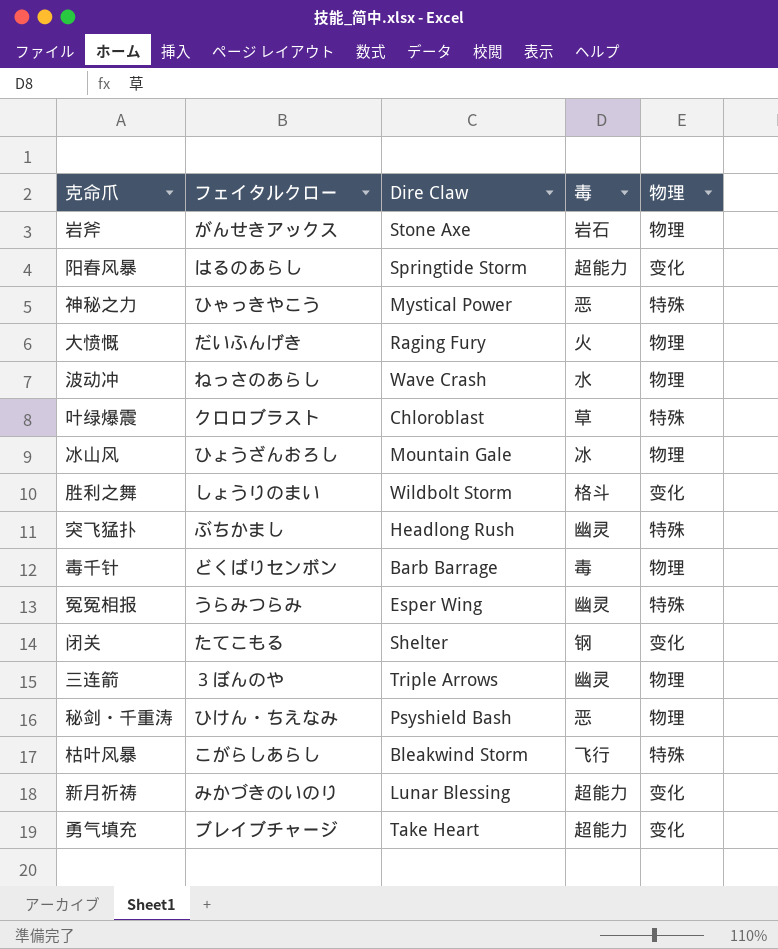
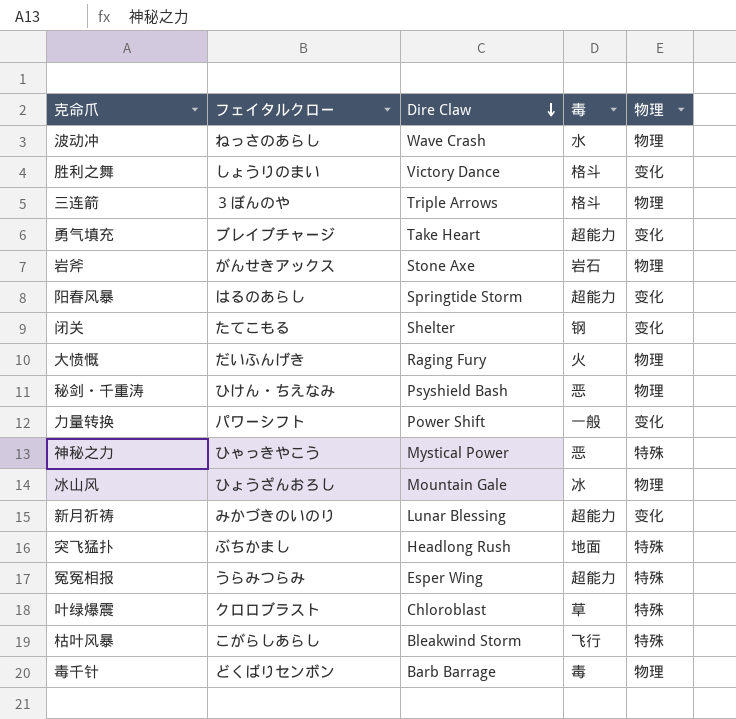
row order: none -> Dire Claw descending
胜利之舞 | Dire Claw: Wildbolt Storm -> Victory Dance
三连箭 | 毒: 幽灵 -> 格斗
row 力量转换: none -> パワーシフト | Power Shift | 一般 | 变化
突飞猛扑 | 毒: 幽灵 -> 地面
冤冤相报 | 毒: 幽灵 -> 超能力

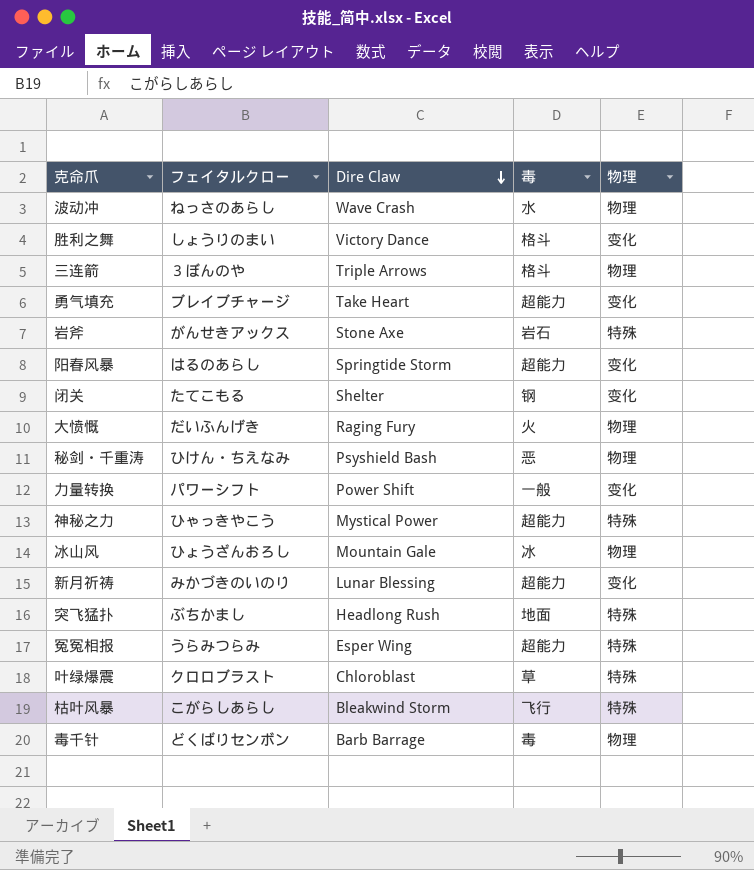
岩斧 | 物理: 物理 -> 特殊
神秘之力 | 毒: 恶 -> 超能力

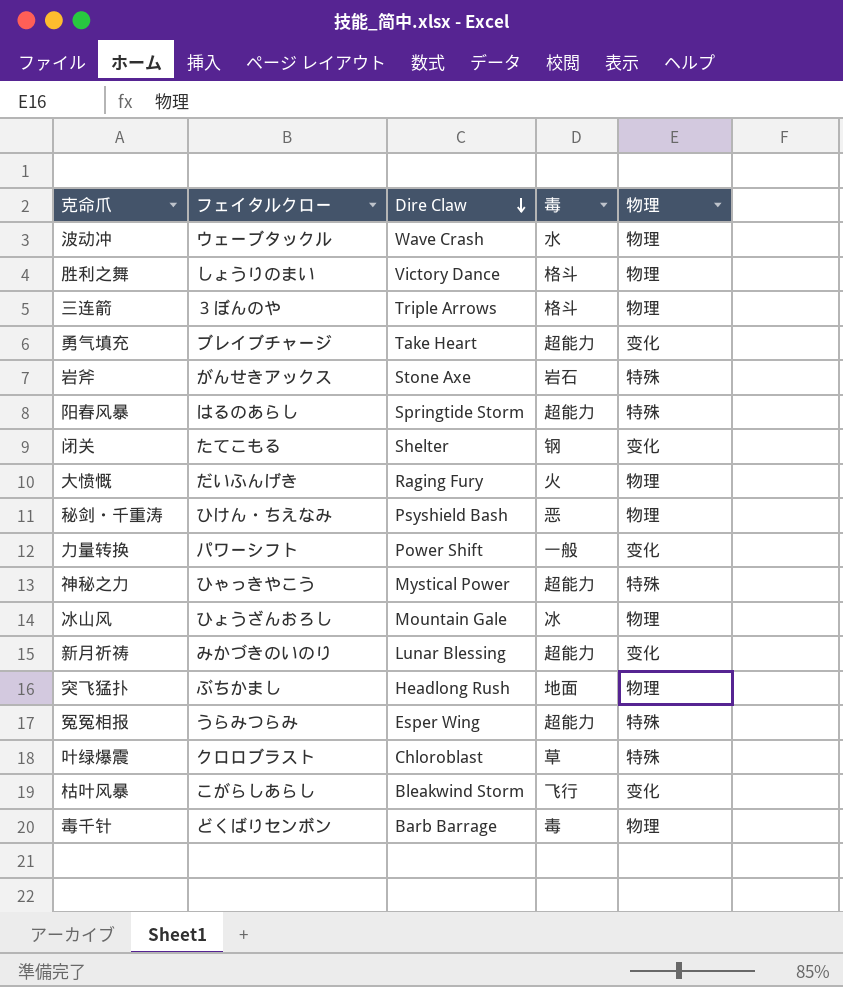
波动冲 | フェイタルクロー: ねっさのあらし -> ウェーブタックル
胜利之舞 | 物理: 变化 -> 物理
阳春风暴 | 物理: 变化 -> 特殊
突飞猛扑 | 物理: 特殊 -> 物理
枯叶风暴 | 物理: 特殊 -> 变化

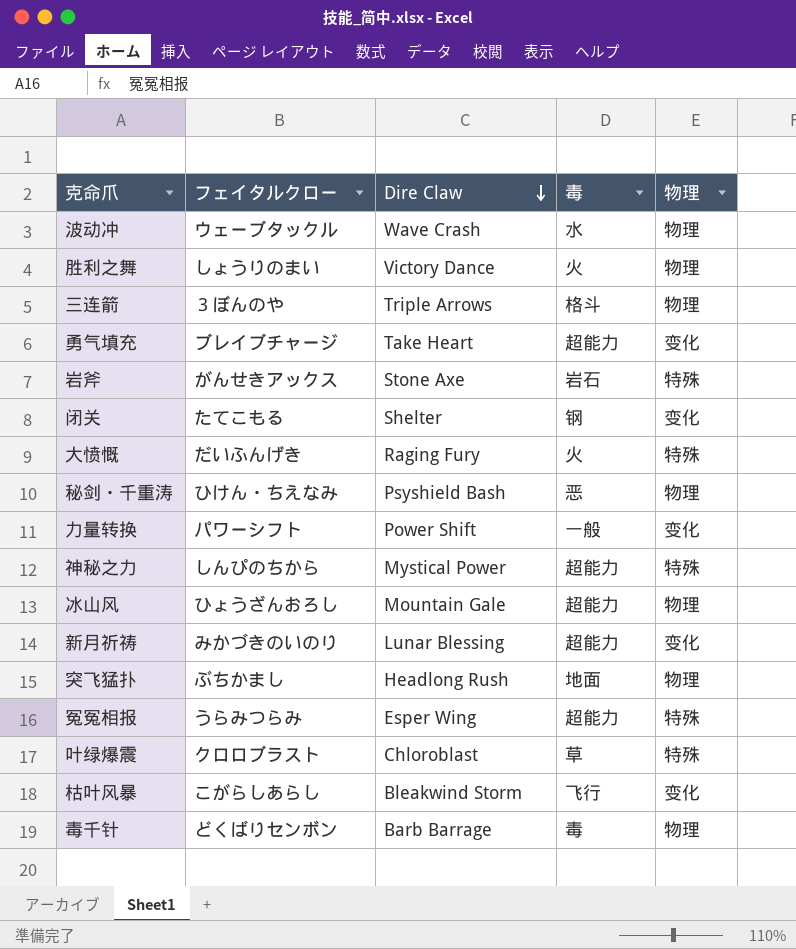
row 阳春风暴: はるのあらし | Springtide Storm | 超能力 | 特殊 -> none
胜利之舞 | 毒: 格斗 -> 火
大愤慨 | 物理: 物理 -> 特殊
神秘之力 | フェイタルクロー: ひゃっきやこう -> しんぴのちから
冰山风 | 毒: 冰 -> 超能力

